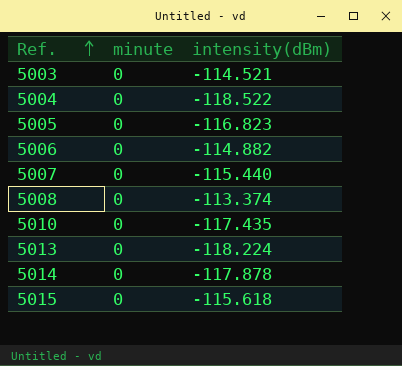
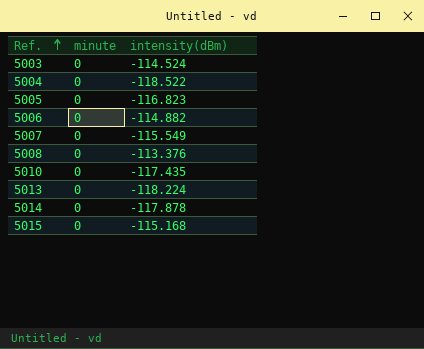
5003 | intensity(dBm): -114.521 -> -114.524
5007 | intensity(dBm): -115.440 -> -115.549
5008 | intensity(dBm): -113.374 -> -113.376
5015 | intensity(dBm): -115.618 -> -115.168

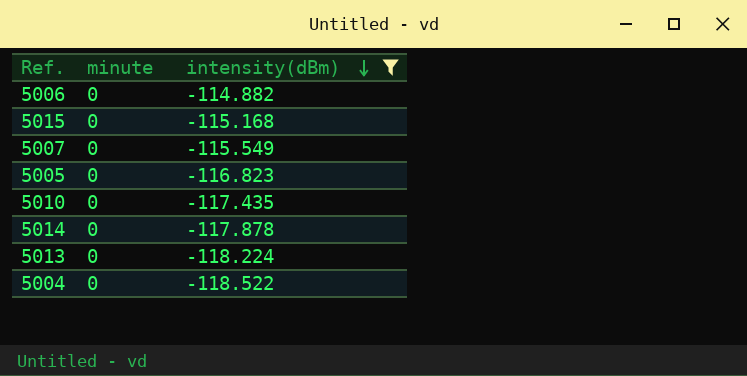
filter: none -> intensity(dBm) <= -114.882
row order: Ref. ascending -> intensity(dBm) descending

